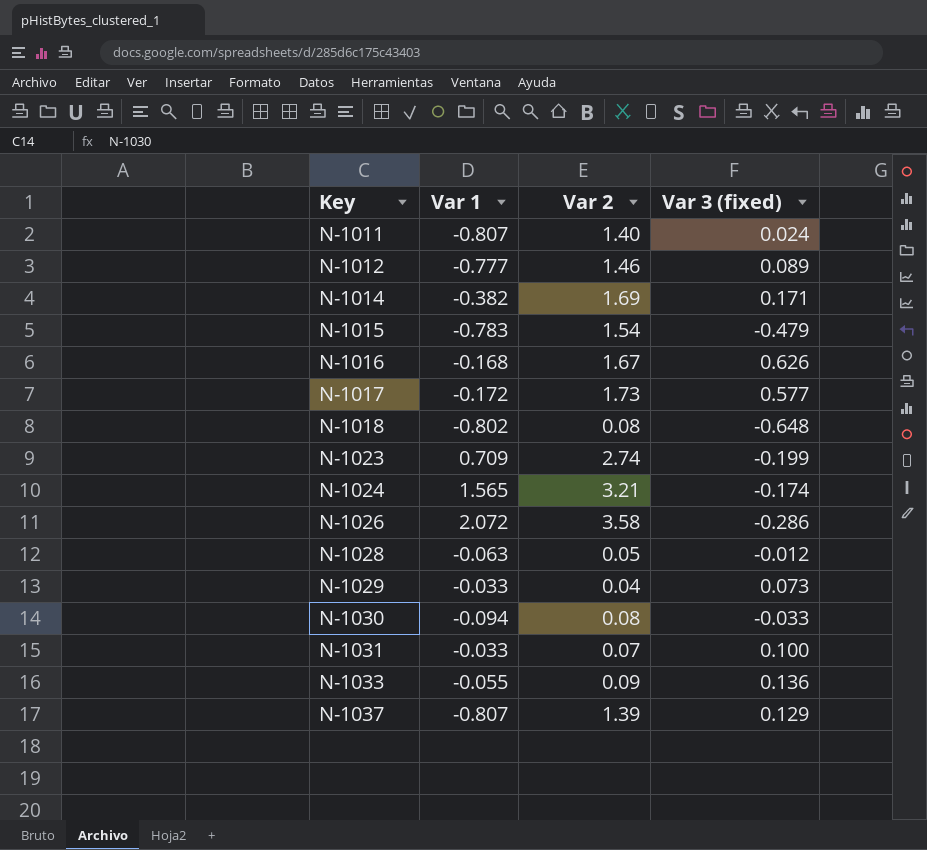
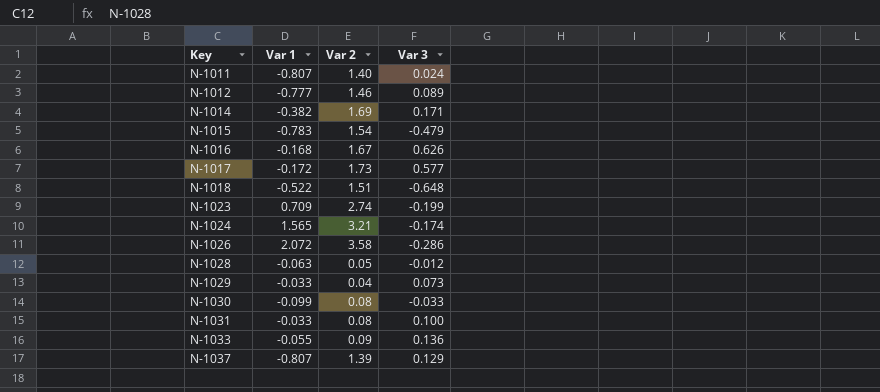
column name: Var 3 (fixed) -> Var 3
N-1018 | Var 1: -0.802 -> -0.522
N-1018 | Var 2: 0.08 -> 1.51
N-1030 | Var 1: -0.094 -> -0.099
N-1031 | Var 2: 0.07 -> 0.08

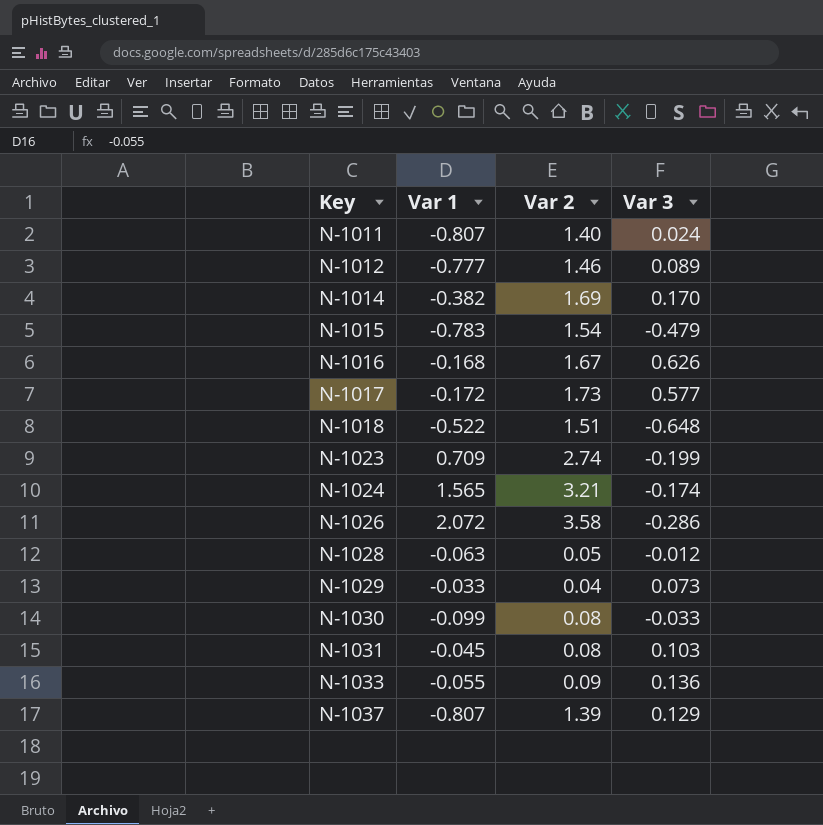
N-1014 | Var 3: 0.171 -> 0.170
N-1031 | Var 1: -0.033 -> -0.045
N-1031 | Var 3: 0.100 -> 0.103

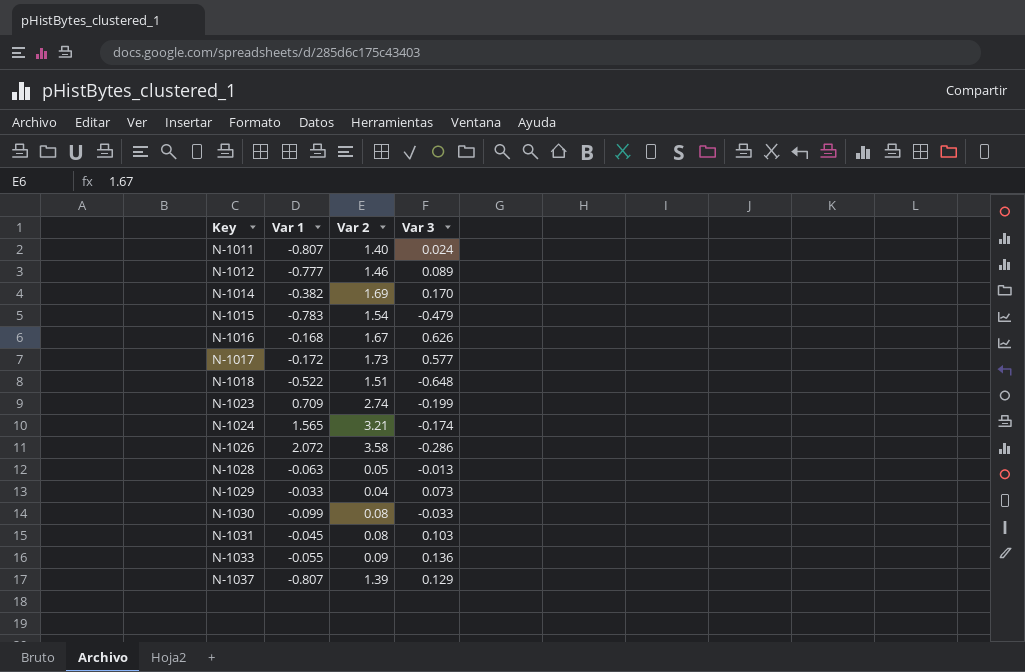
N-1028 | Var 3: -0.012 -> -0.013

